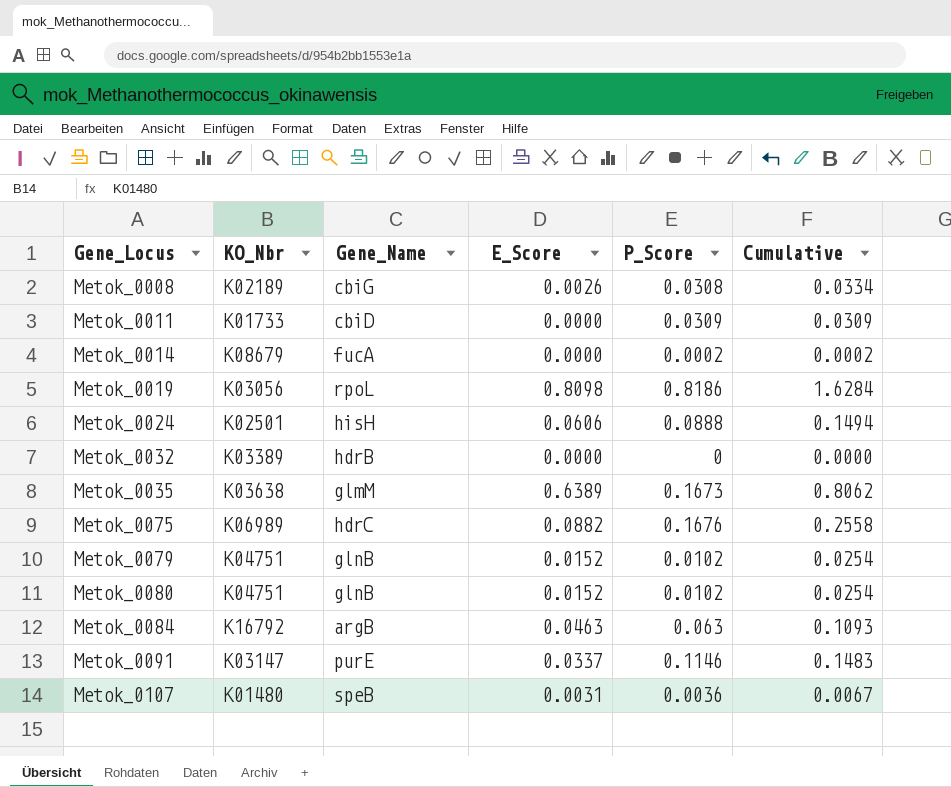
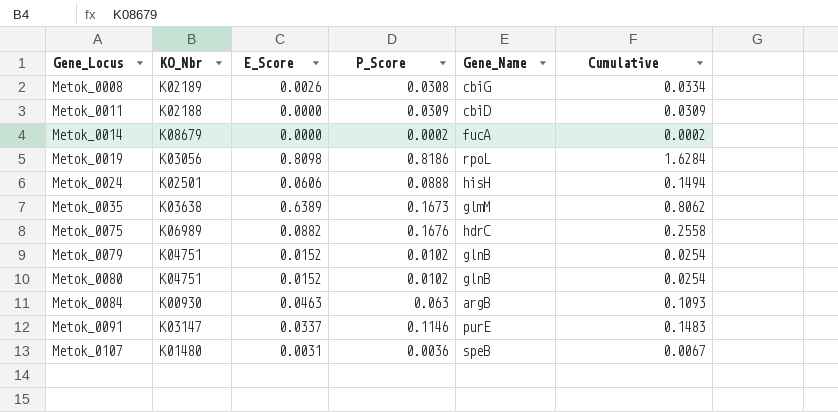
column Gene_Name | position: 3 -> 5
row Metok_0032: K03389 | hdrB | 0.0000 | 0 | 0.0000 -> none
Metok_0011 | KO_Nbr: K01733 -> K02188
Metok_0084 | KO_Nbr: K16792 -> K00930

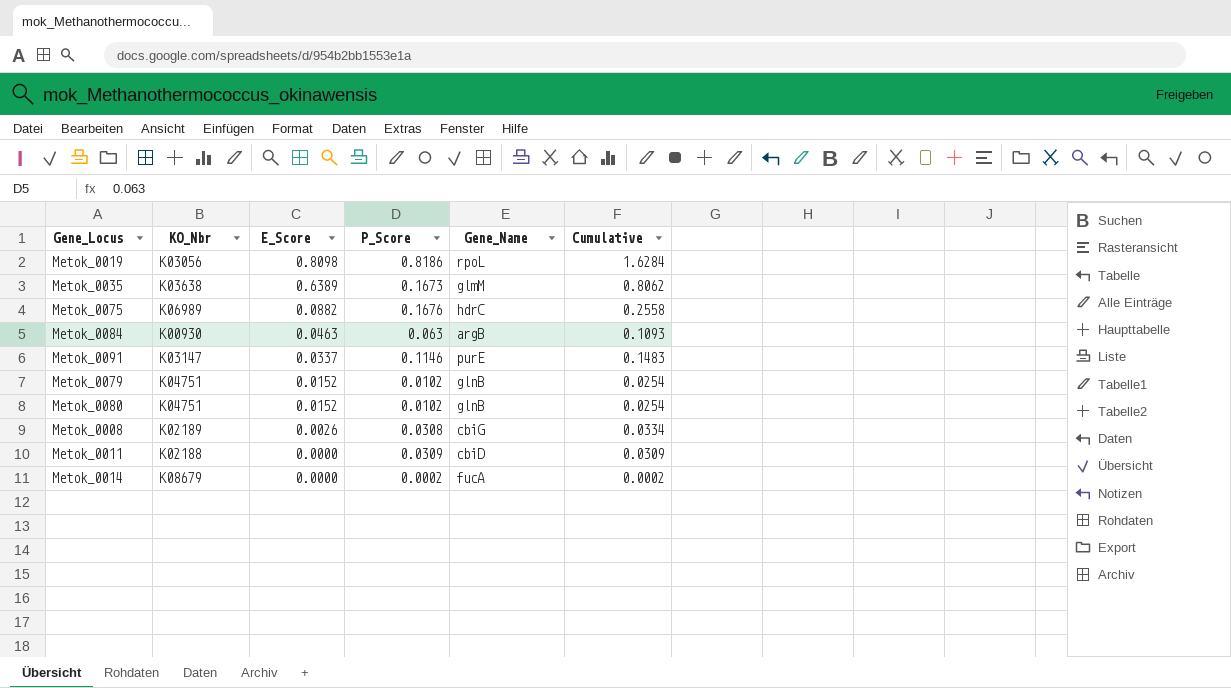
row order: Gene_Locus ascending -> E_Score descending
row Metok_0024: K02501 | 0.0606 | 0.0888 | hisH | 0.1494 -> none
row Metok_0107: K01480 | 0.0031 | 0.0036 | speB | 0.0067 -> none

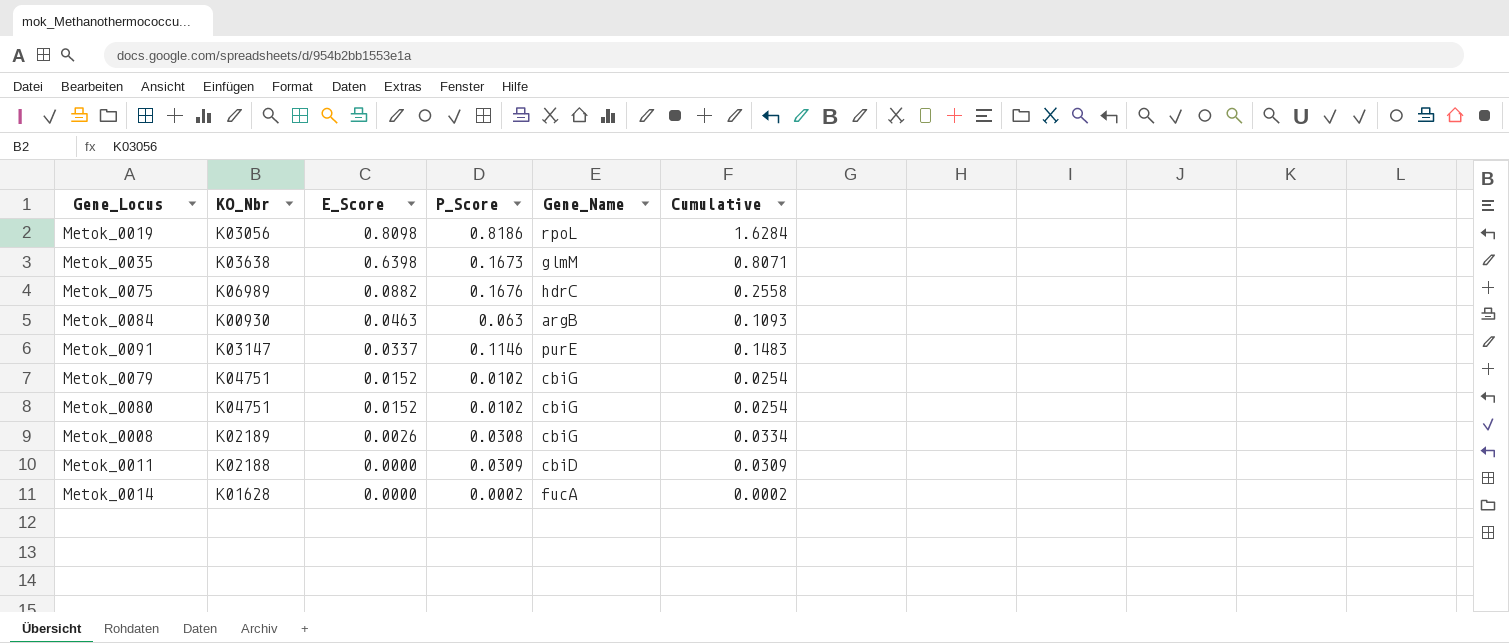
Metok_0035 | E_Score: 0.6389 -> 0.6398
Metok_0035 | Cumulative: 0.8062 -> 0.8071
Metok_0079 | Gene_Name: glnB -> cbiG
Metok_0080 | Gene_Name: glnB -> cbiG
Metok_0014 | KO_Nbr: K08679 -> K01628

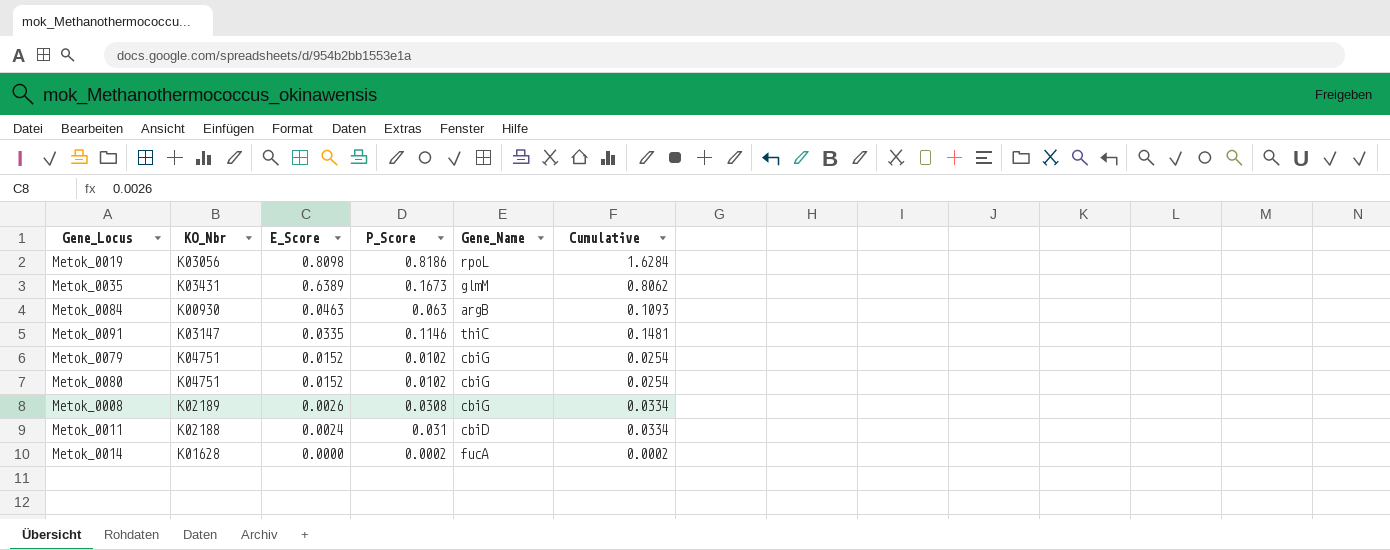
row Metok_0075: K06989 | 0.0882 | 0.1676 | hdrC | 0.2558 -> none
Metok_0035 | KO_Nbr: K03638 -> K03431
Metok_0035 | E_Score: 0.6398 -> 0.6389
Metok_0035 | Cumulative: 0.8071 -> 0.8062
Metok_0091 | E_Score: 0.0337 -> 0.0335
Metok_0091 | Gene_Name: purE -> thiC
Metok_0091 | Cumulative: 0.1483 -> 0.1481
Metok_0011 | E_Score: 0.0000 -> 0.0024
Metok_0011 | P_Score: 0.0309 -> 0.031
Metok_0011 | Cumulative: 0.0309 -> 0.0334

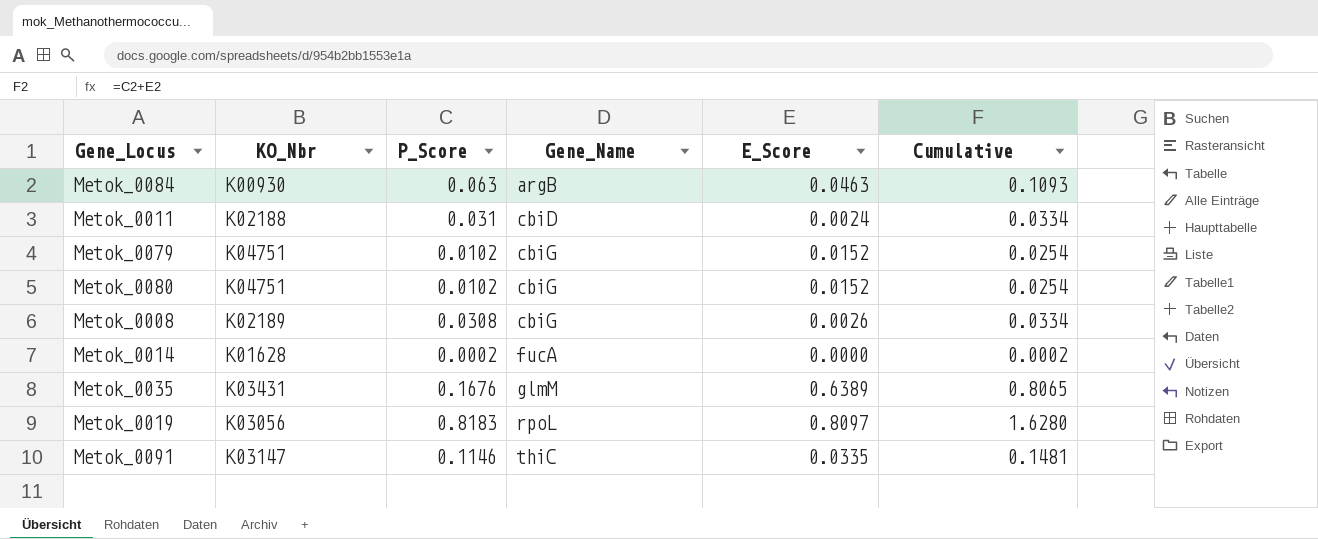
row order: E_Score descending -> Gene_Name ascending
column E_Score | position: 3 -> 5
Metok_0035 | P_Score: 0.1673 -> 0.1676
Metok_0035 | Cumulative: 0.8062 -> 0.8065
Metok_0019 | P_Score: 0.8186 -> 0.8183
Metok_0019 | E_Score: 0.8098 -> 0.8097
Metok_0019 | Cumulative: 1.6284 -> 1.6280

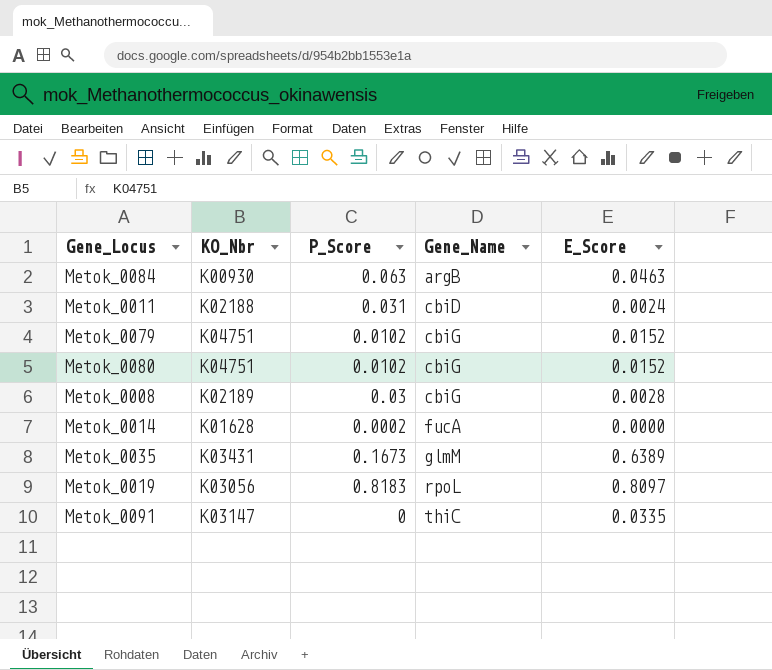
column Cumulative | formula: [P_Score] + [E_Score] -> none
Metok_0008 | P_Score: 0.0308 -> 0.03
Metok_0008 | E_Score: 0.0026 -> 0.0028
Metok_0035 | P_Score: 0.1676 -> 0.1673
Metok_0091 | P_Score: 0.1146 -> 0

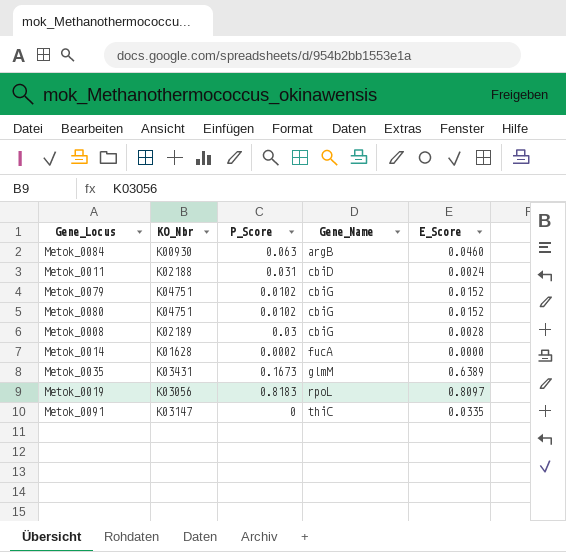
Metok_0084 | E_Score: 0.0463 -> 0.0460

